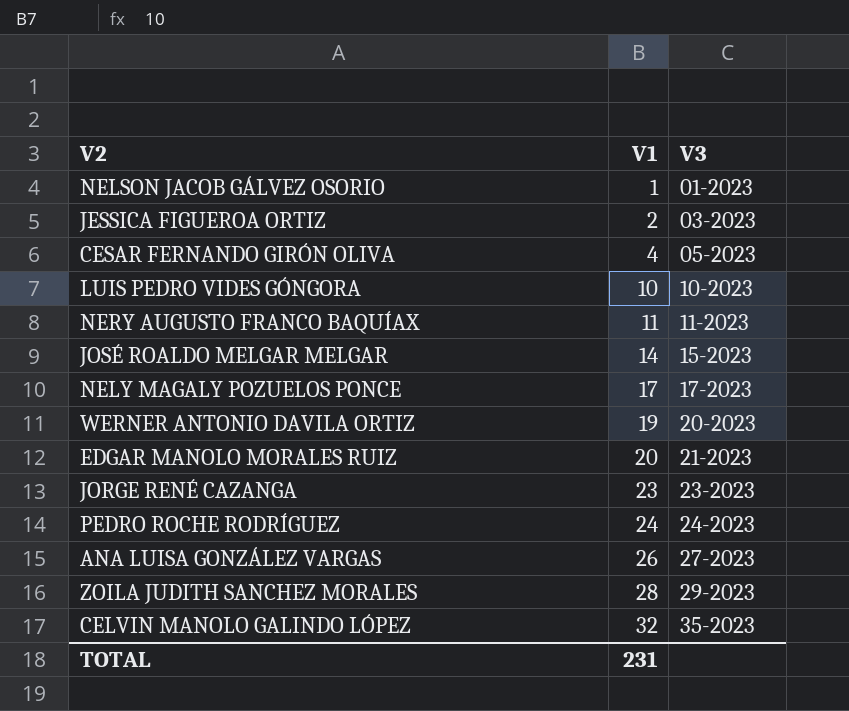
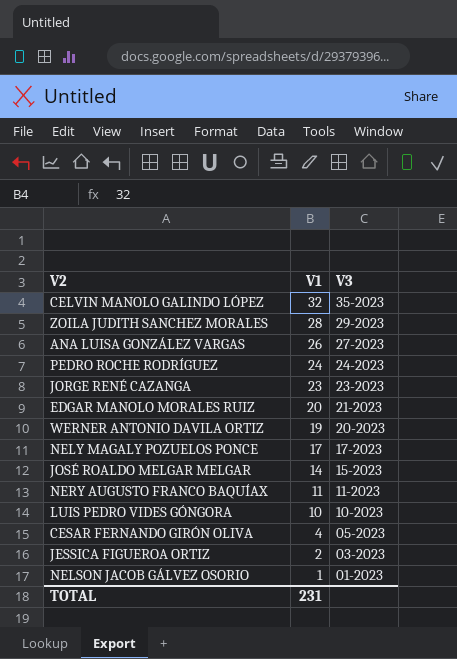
row order: V1 ascending -> V1 descending

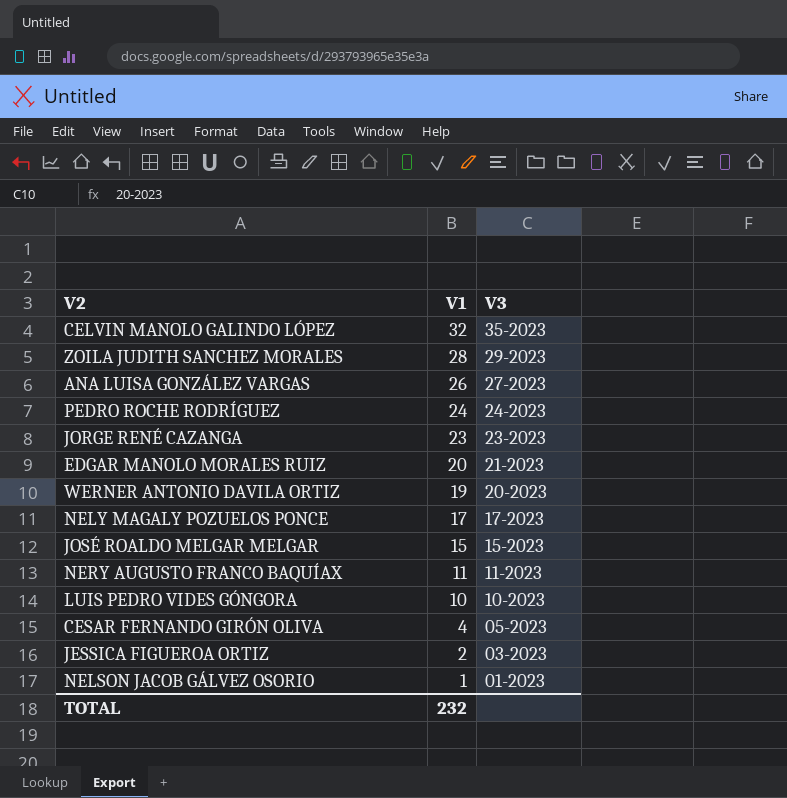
JOSÉ ROALDO MELGAR MELGAR | V1: 14 -> 15
TOTAL | V1: 231 -> 232

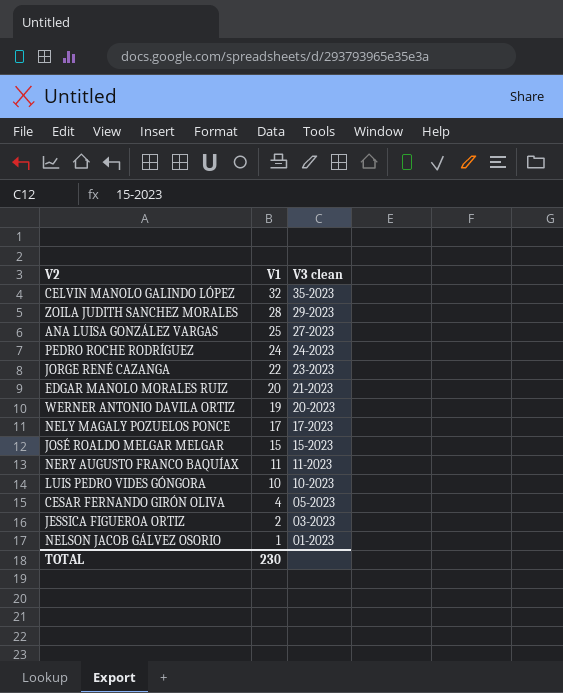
column name: V3 -> V3 clean
ANA LUISA GONZÁLEZ VARGAS | V1: 26 -> 25
JORGE RENÉ CAZANGA | V1: 23 -> 22
TOTAL | V1: 232 -> 230

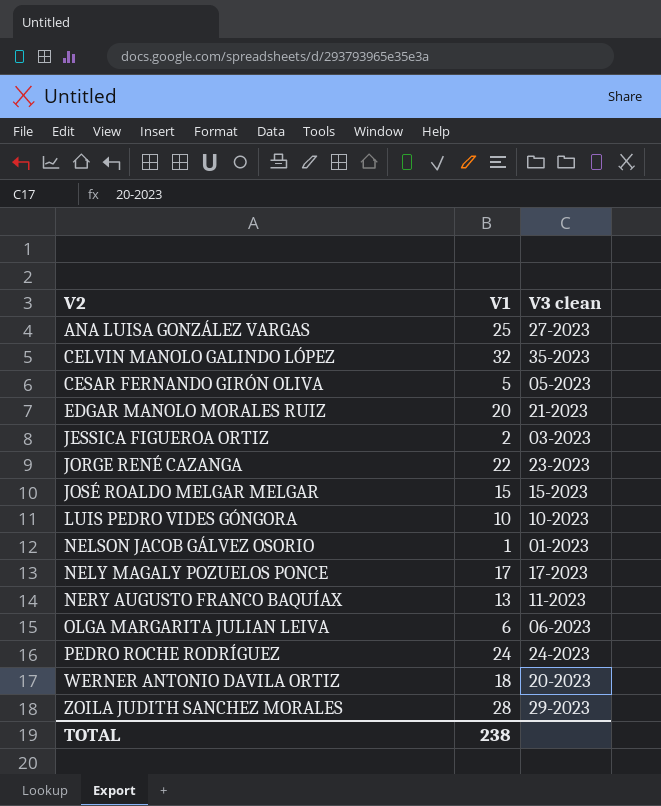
row order: V1 descending -> V2 ascending
CESAR FERNANDO GIRÓN OLIVA | V1: 4 -> 5
NERY AUGUSTO FRANCO BAQUÍAX | V1: 11 -> 13
row OLGA MARGARITA JULIAN LEIVA: none -> 6 | 06-2023
WERNER ANTONIO DAVILA ORTIZ | V1: 19 -> 18
TOTAL | V1: 230 -> 238

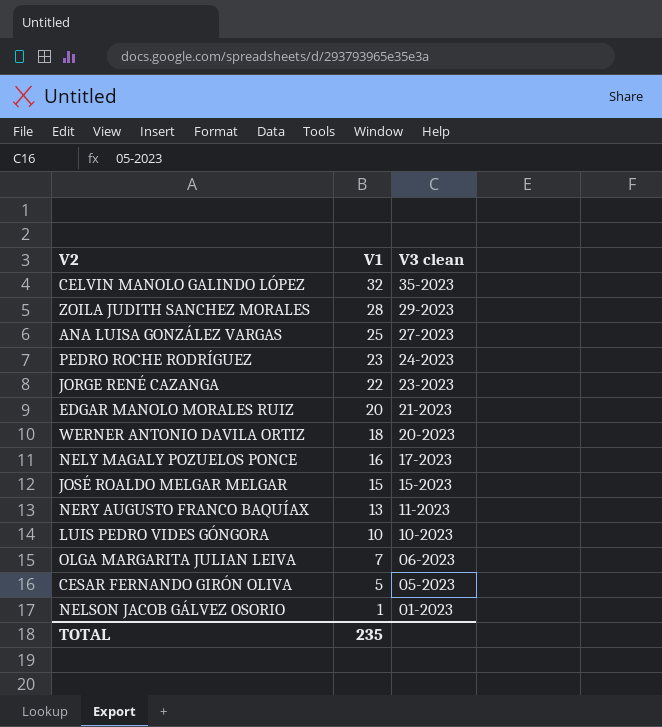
row order: V2 ascending -> V1 descending
row JESSICA FIGUEROA ORTIZ: 2 | 03-2023 -> none
PEDRO ROCHE RODRÍGUEZ | V1: 24 -> 23
NELY MAGALY POZUELOS PONCE | V1: 17 -> 16
OLGA MARGARITA JULIAN LEIVA | V1: 6 -> 7
TOTAL | V1: 238 -> 235

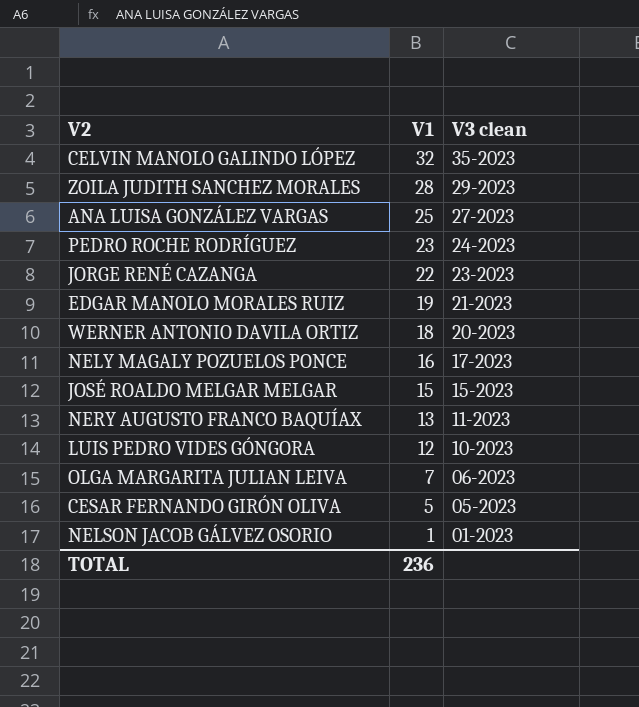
EDGAR MANOLO MORALES RUIZ | V1: 20 -> 19
LUIS PEDRO VIDES GÓNGORA | V1: 10 -> 12
TOTAL | V1: 235 -> 236

